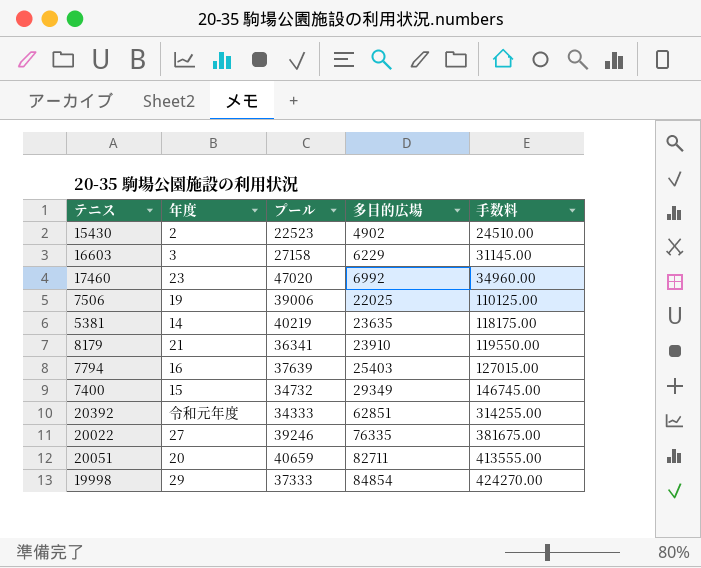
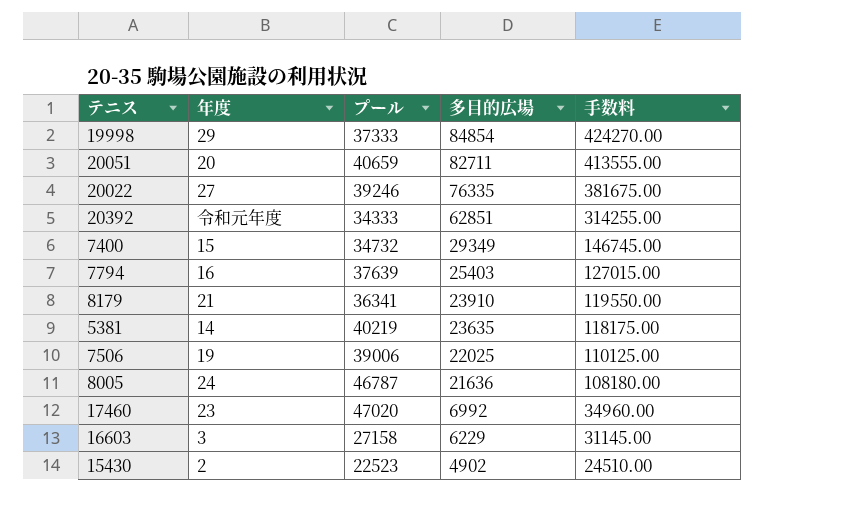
row order: 多目的広場 ascending -> 多目的広場 descending
row 8005: none -> 24 | 46787 | 21636 | 108180.00

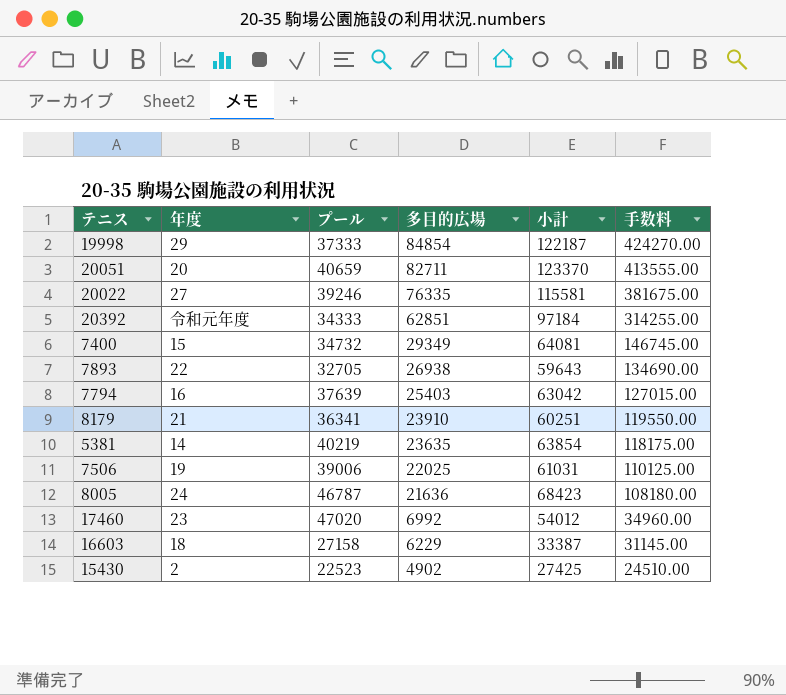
column 小計 | formula: none -> [プール] + [多目的広場]
row 7893: none -> 22 | 32705 | 26938 | 59643 | 134690.00
16603 | 年度: 3 -> 18

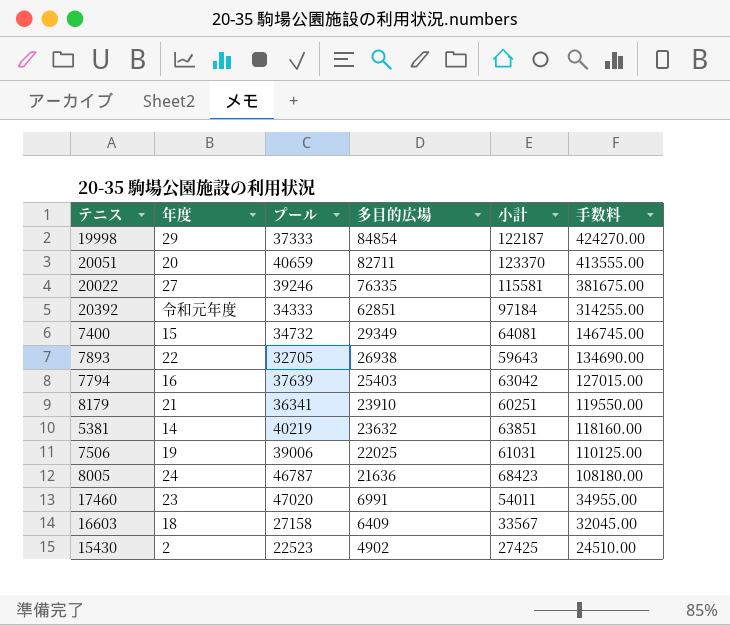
5381 | 多目的広場: 23635 -> 23632
5381 | 小計: 63854 -> 63851
5381 | 手数料: 118175.00 -> 118160.00
17460 | 多目的広場: 6992 -> 6991
17460 | 小計: 54012 -> 54011
17460 | 手数料: 34960.00 -> 34955.00
16603 | 多目的広場: 6229 -> 6409
16603 | 小計: 33387 -> 33567
16603 | 手数料: 31145.00 -> 32045.00

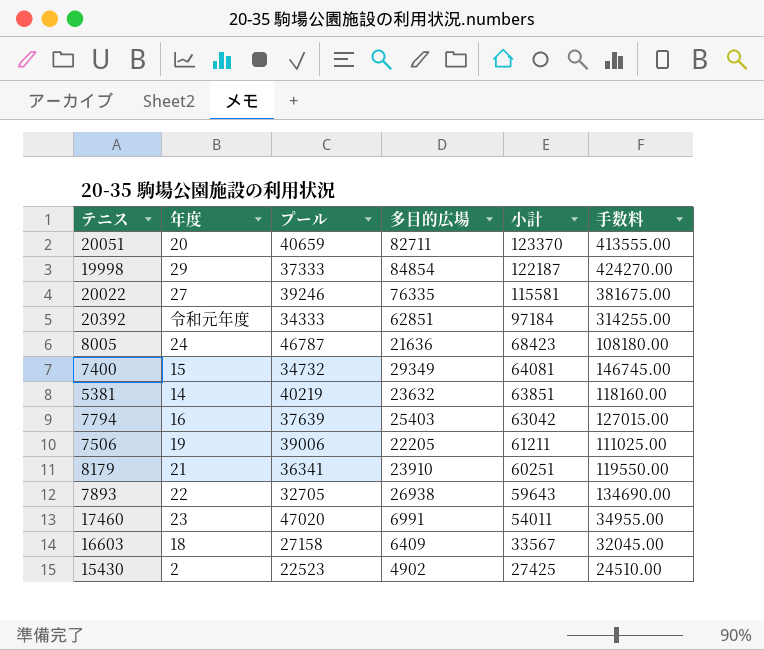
row order: 多目的広場 descending -> 小計 descending
7506 | 多目的広場: 22025 -> 22205
7506 | 小計: 61031 -> 61211
7506 | 手数料: 110125.00 -> 111025.00

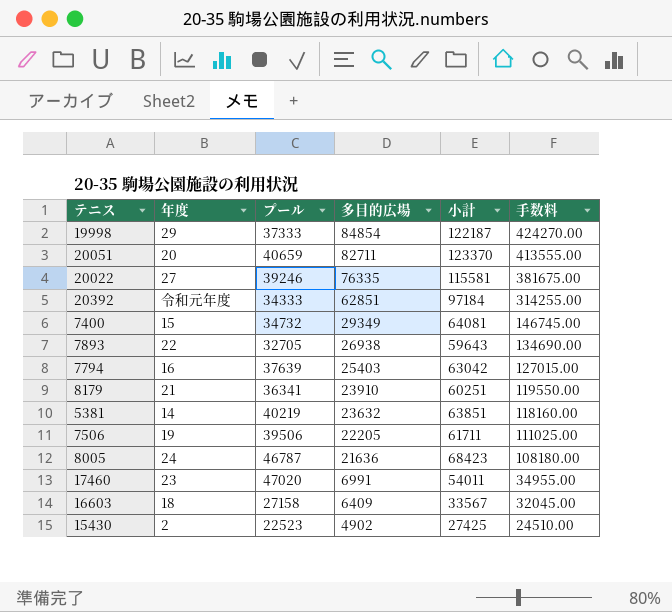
row order: 小計 descending -> 多目的広場 descending
7506 | プール: 39006 -> 39506
7506 | 小計: 61211 -> 61711

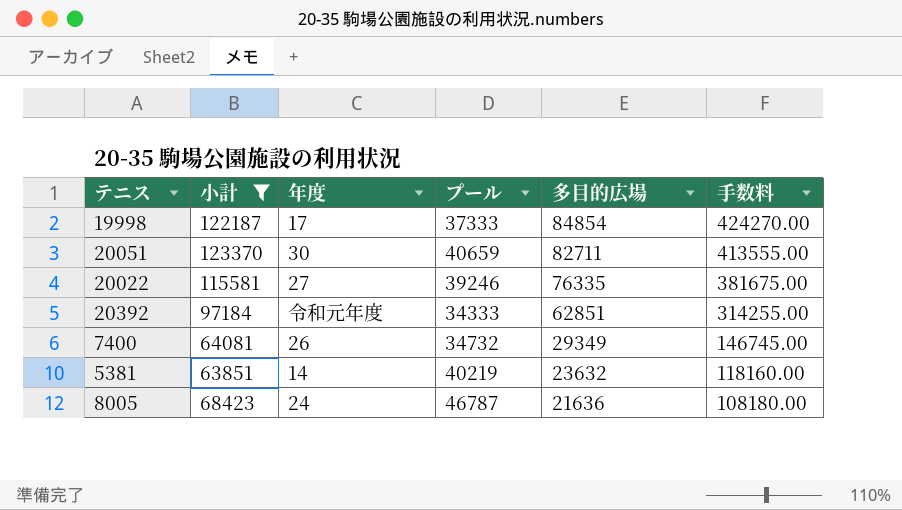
filter: none -> 小計 >= 63851
column 小計 | position: 5 -> 2
19998 | 年度: 29 -> 17
20051 | 年度: 20 -> 30
7400 | 年度: 15 -> 26

